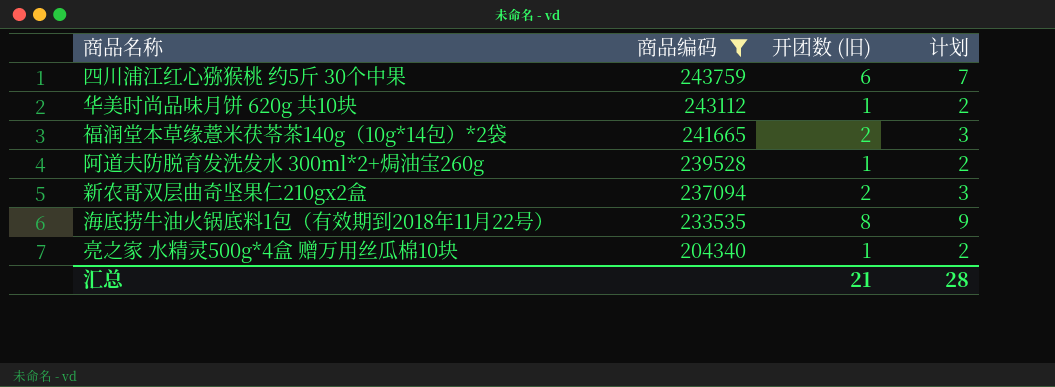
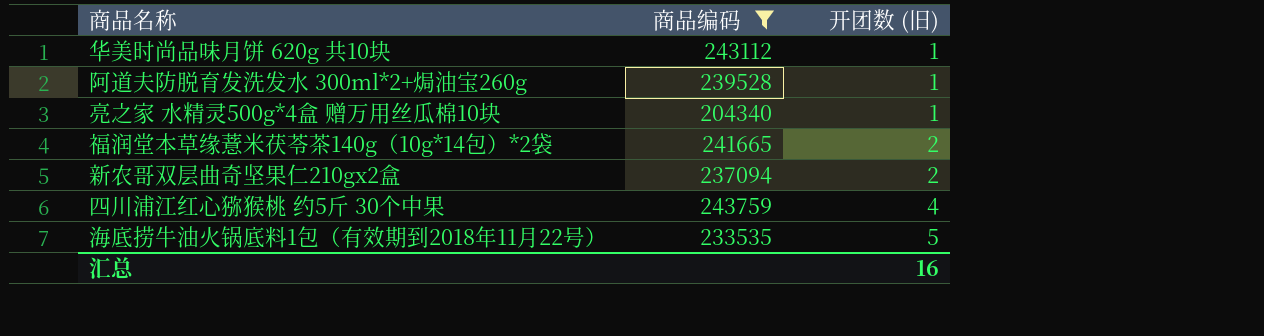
row order: 商品编码 descending -> 开团数 (旧) ascending
column 计划 | formula: [开团数 (旧)] + 1 -> none
四川浦江红心猕猴桃 约5斤 30个中果 | 开团数 (旧): 6 -> 4
海底捞牛油火锅底料1包（有效期到2018年11月22号） | 开团数 (旧): 8 -> 5
汇总 | 开团数 (旧): 21 -> 16

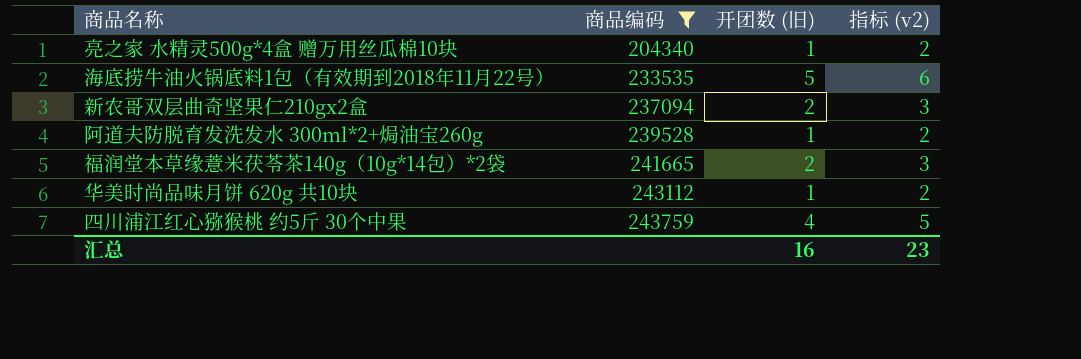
row order: 开团数 (旧) ascending -> 商品编码 ascending
column 指标 (v2) | formula: none -> [开团数 (旧)] + 1

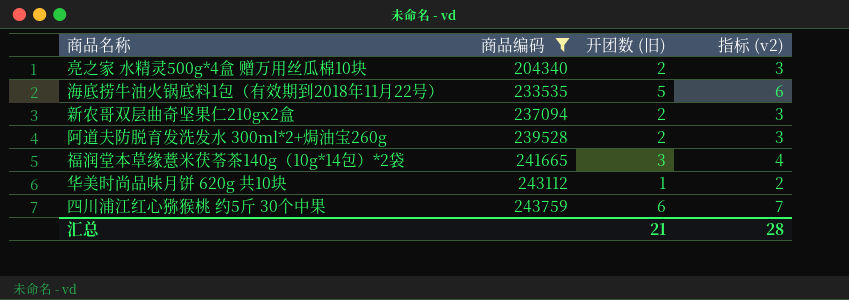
亮之家 水精灵500g*4盒 赠万用丝瓜棉10块 | 开团数 (旧): 1 -> 2
亮之家 水精灵500g*4盒 赠万用丝瓜棉10块 | 指标 (v2): 2 -> 3
阿道夫防脱育发洗发水 300ml*2+焗油宝260g | 开团数 (旧): 1 -> 2
阿道夫防脱育发洗发水 300ml*2+焗油宝260g | 指标 (v2): 2 -> 3
福润堂本草缘薏米茯苓茶140g（10g*14包）*2袋 | 开团数 (旧): 2 -> 3
福润堂本草缘薏米茯苓茶140g（10g*14包）*2袋 | 指标 (v2): 3 -> 4
四川浦江红心猕猴桃 约5斤 30个中果 | 开团数 (旧): 4 -> 6
四川浦江红心猕猴桃 约5斤 30个中果 | 指标 (v2): 5 -> 7
汇总 | 开团数 (旧): 16 -> 21
汇总 | 指标 (v2): 23 -> 28

